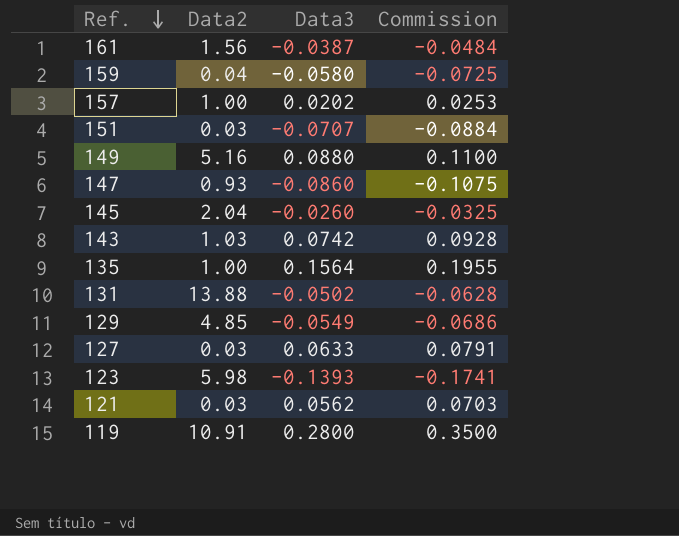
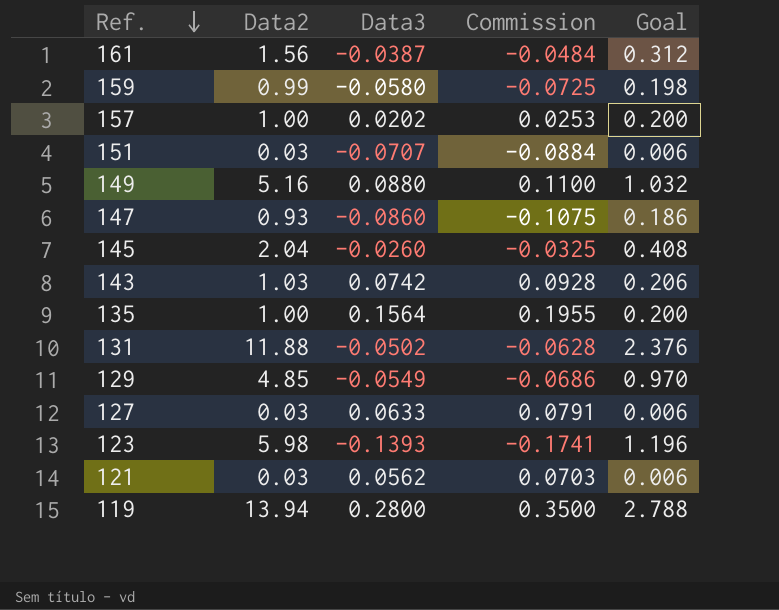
column Goal | formula: none -> [Data2] * 0.2
159 | Data2: 0.04 -> 0.99
131 | Data2: 13.88 -> 11.88
119 | Data2: 10.91 -> 13.94

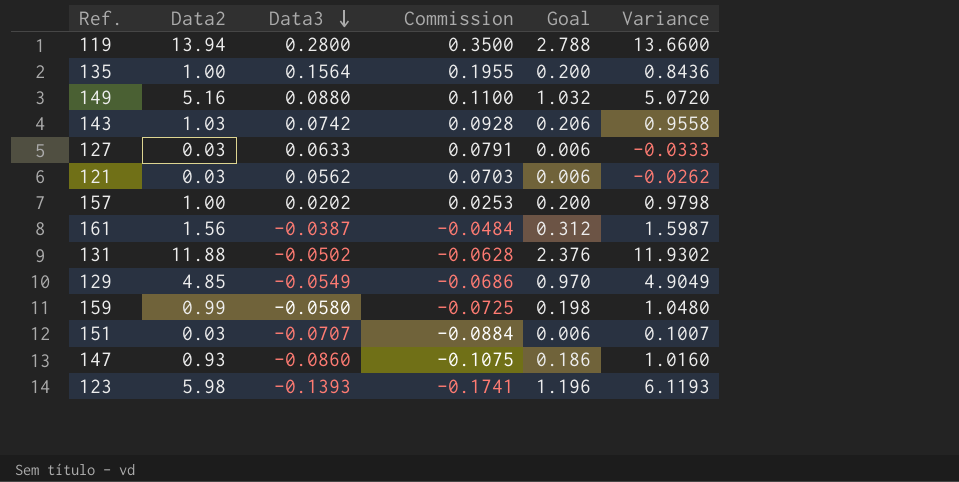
row order: Ref. descending -> Data3 descending
column Variance | formula: none -> [Data2] - [Data3]
row 145: 2.04 | -0.0260 | -0.0325 | 0.408 -> none

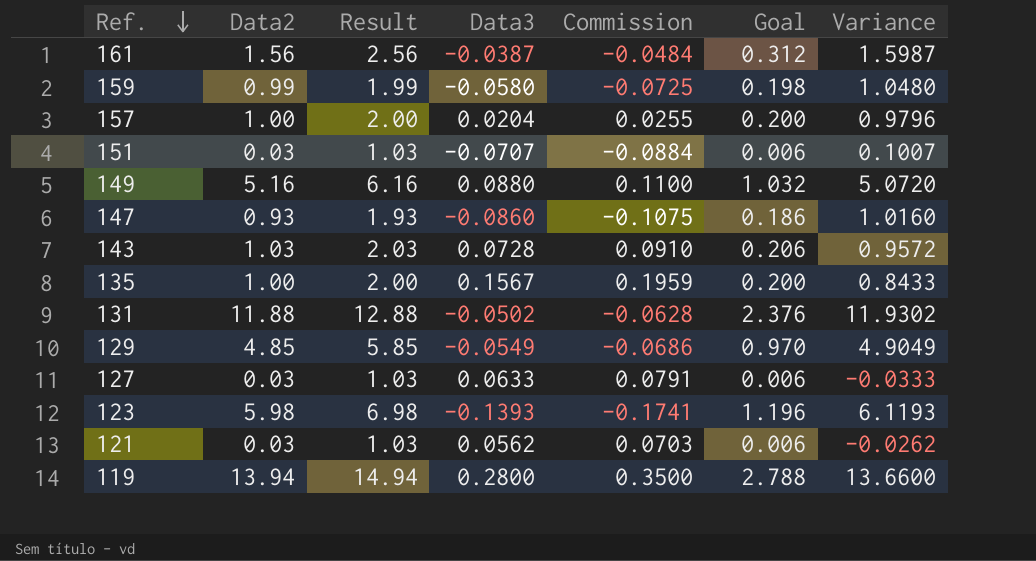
row order: Data3 descending -> Ref. descending
column Result | formula: none -> [Data2] + 1
157 | Data3: 0.0202 -> 0.0204
157 | Commission: 0.0253 -> 0.0255
157 | Variance: 0.9798 -> 0.9796
143 | Data3: 0.0742 -> 0.0728
143 | Commission: 0.0928 -> 0.0910
143 | Variance: 0.9558 -> 0.9572
135 | Data3: 0.1564 -> 0.1567
135 | Commission: 0.1955 -> 0.1959
135 | Variance: 0.8436 -> 0.8433

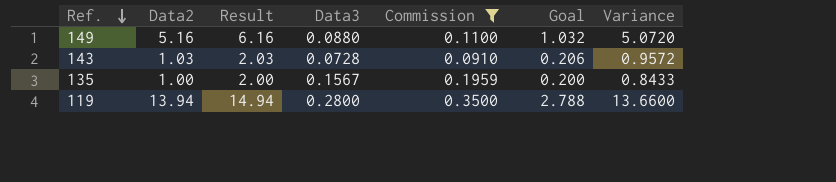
filter: none -> Commission >= 0.0910

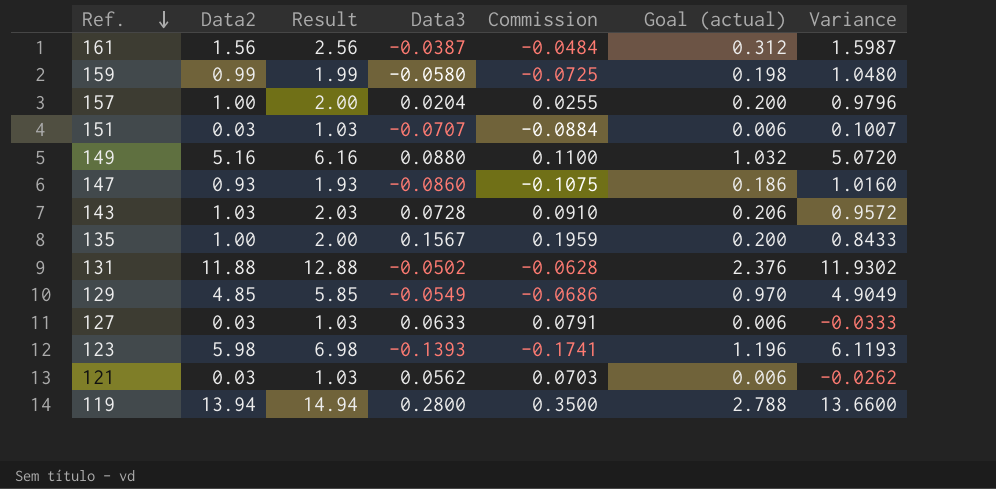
filter: Commission >= 0.0910 -> none
column name: Goal -> Goal (actual)

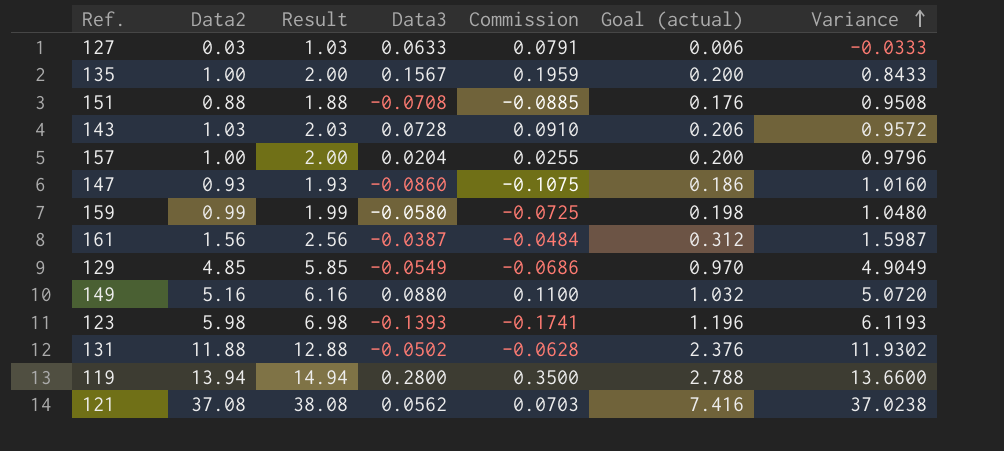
row order: Ref. descending -> Variance ascending
151 | Data2: 0.03 -> 0.88
151 | Result: 1.03 -> 1.88
151 | Data3: -0.0707 -> -0.0708
151 | Commission: -0.0884 -> -0.0885
151 | Goal (actual): 0.006 -> 0.176
151 | Variance: 0.1007 -> 0.9508
121 | Data2: 0.03 -> 37.08
121 | Result: 1.03 -> 38.08
121 | Goal (actual): 0.006 -> 7.416
121 | Variance: -0.0262 -> 37.0238

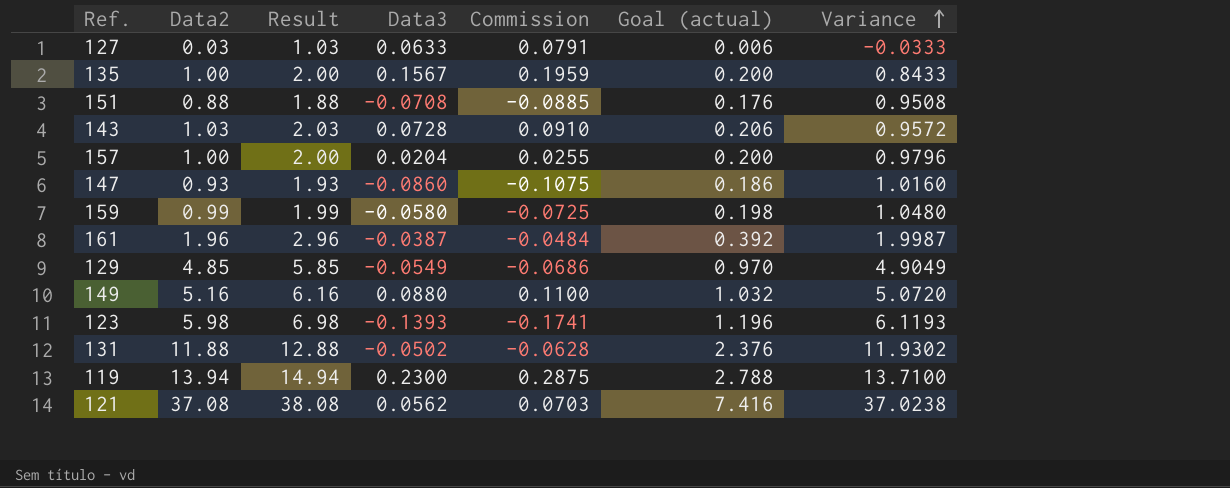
161 | Data2: 1.56 -> 1.96
161 | Result: 2.56 -> 2.96
161 | Goal (actual): 0.312 -> 0.392
161 | Variance: 1.5987 -> 1.9987
119 | Data3: 0.2800 -> 0.2300
119 | Commission: 0.3500 -> 0.2875
119 | Variance: 13.6600 -> 13.7100

